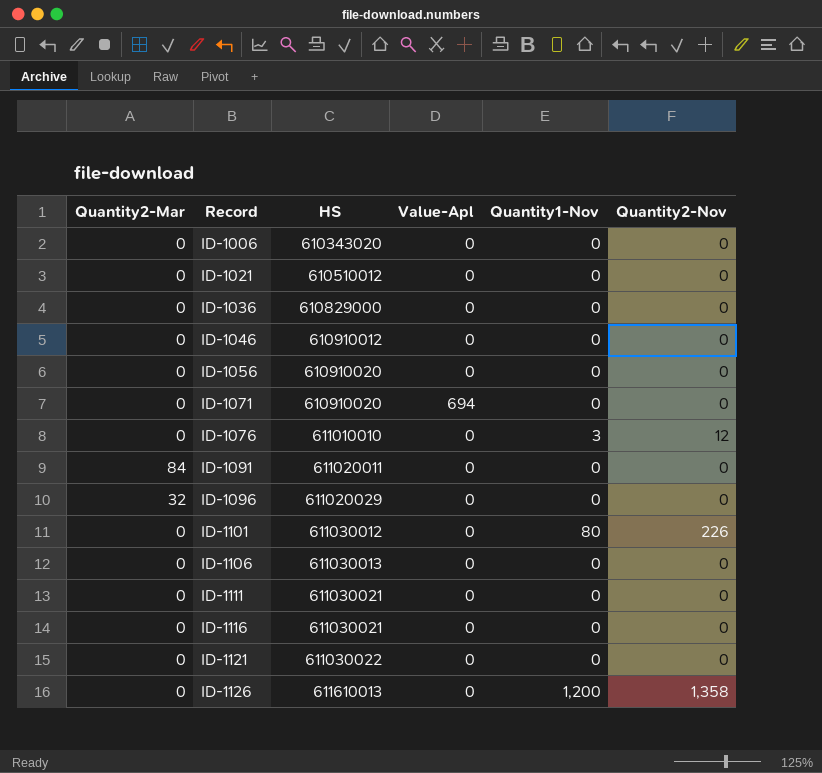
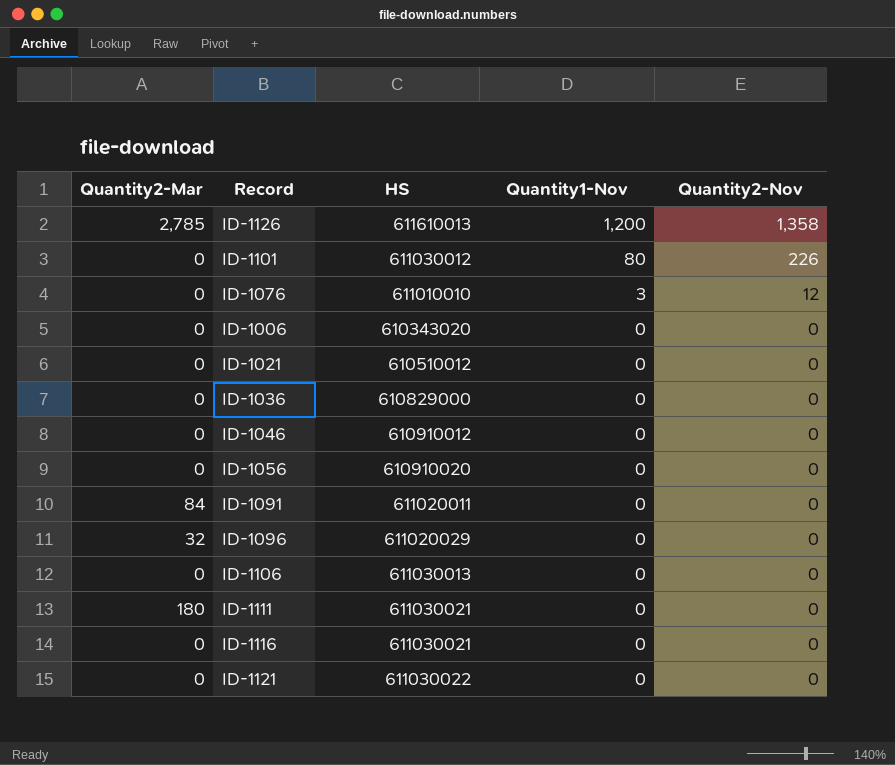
row order: Record ascending -> Quantity1-Nov descending
column Value-Apl | position: 4 -> none
row ID-1071: 0 | 610910020 | 694 | 0 | 0 -> none
ID-1126 | Quantity2-Mar: 0 -> 2,785
ID-1111 | Quantity2-Mar: 0 -> 180

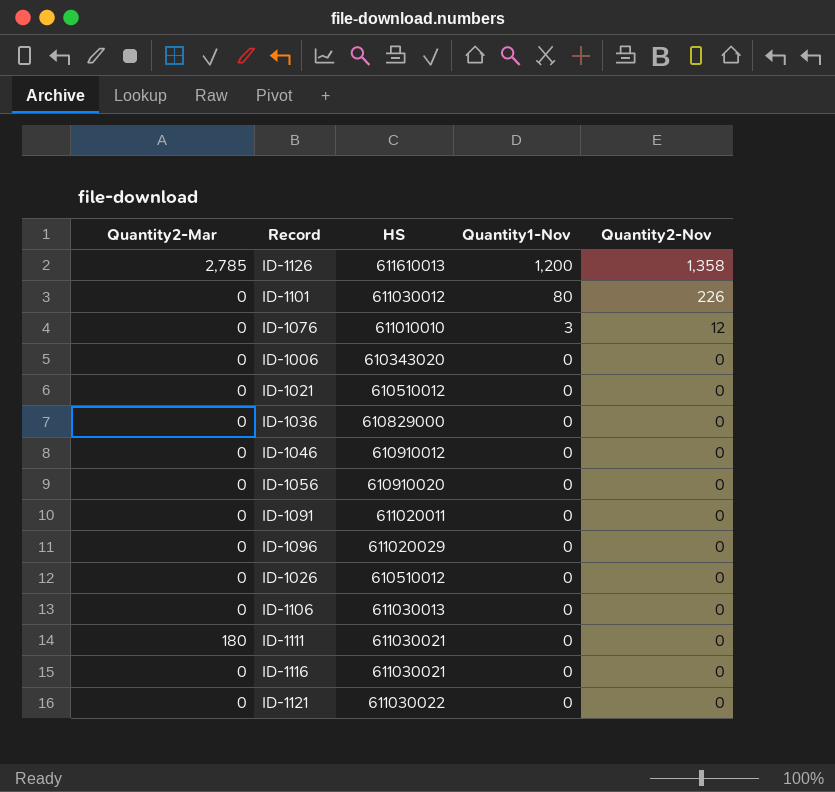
ID-1091 | Quantity2-Mar: 84 -> 0
ID-1096 | Quantity2-Mar: 32 -> 0
row ID-1026: none -> 0 | 610510012 | 0 | 0

